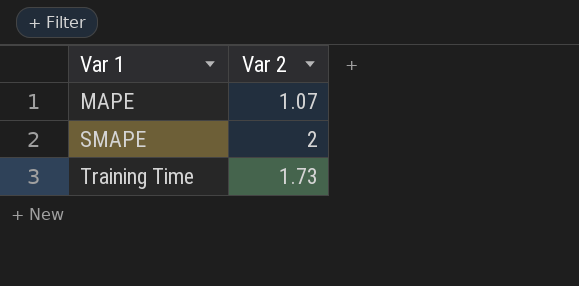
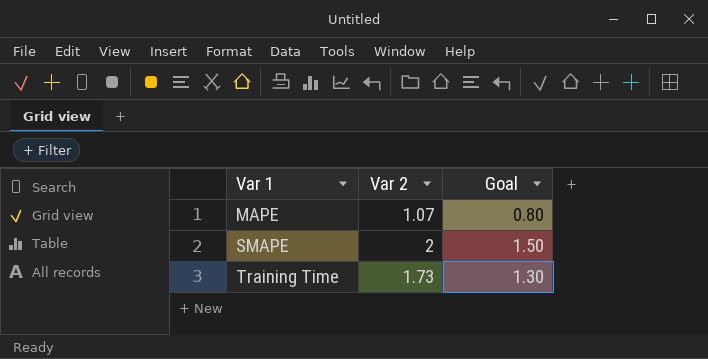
column Goal | formula: none -> [Var 2] * 0.75

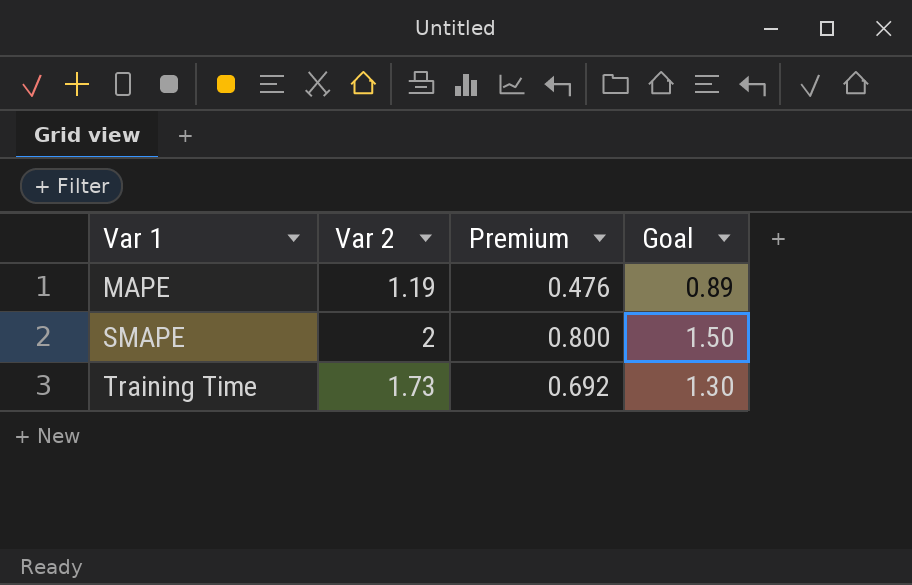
column Premium | formula: none -> [Var 2] * 0.4
MAPE | Var 2: 1.07 -> 1.19
MAPE | Goal: 0.80 -> 0.89

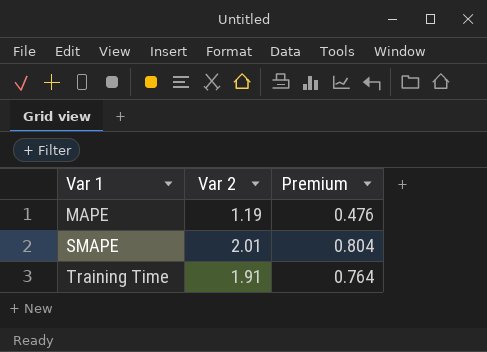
column Goal | formula: [Var 2] * 0.75 -> none
SMAPE | Var 2: 2 -> 2.01
SMAPE | Premium: 0.800 -> 0.804
Training Time | Var 2: 1.73 -> 1.91
Training Time | Premium: 0.692 -> 0.764

